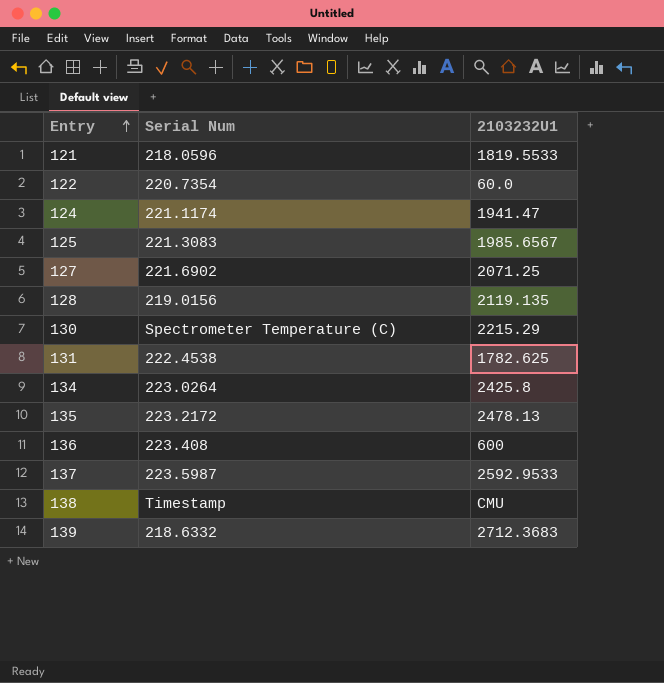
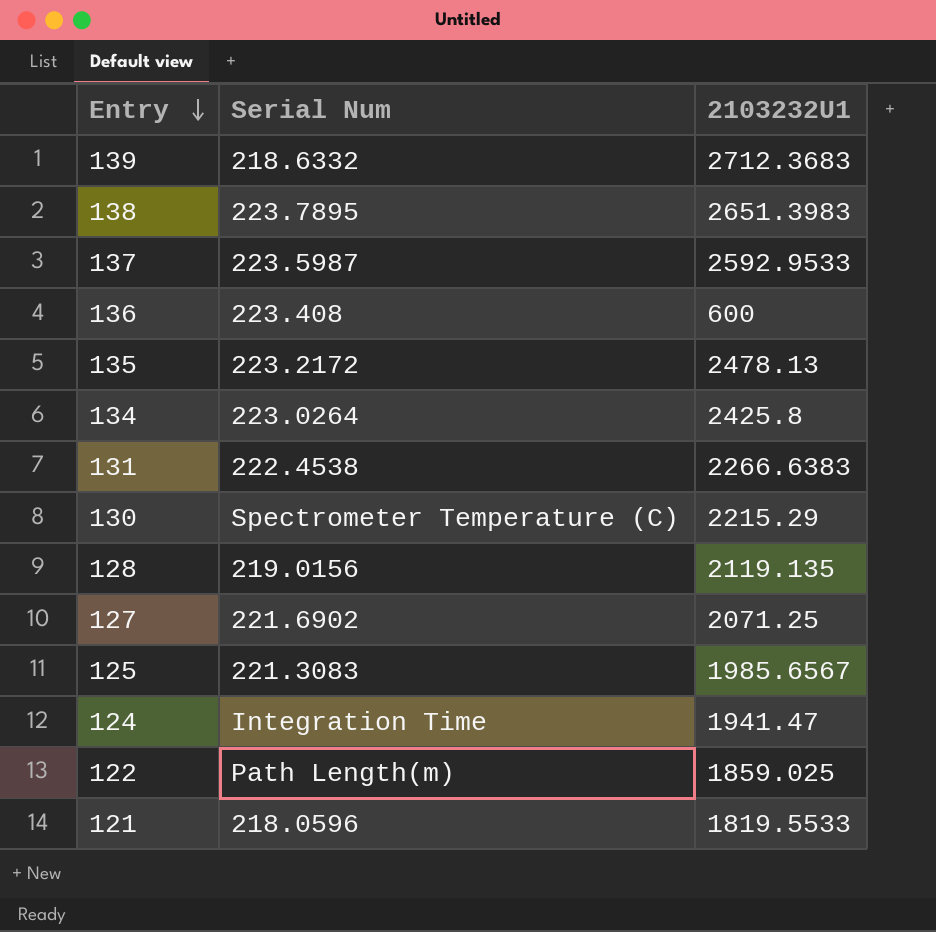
row order: Entry ascending -> Entry descending
138 | Serial Num: Timestamp -> 223.7895
138 | 2103232U1: CMU -> 2651.3983
131 | 2103232U1: 1782.625 -> 2266.6383
124 | Serial Num: 221.1174 -> Integration Time
122 | Serial Num: 220.7354 -> Path Length(m)
122 | 2103232U1: 60.0 -> 1859.025

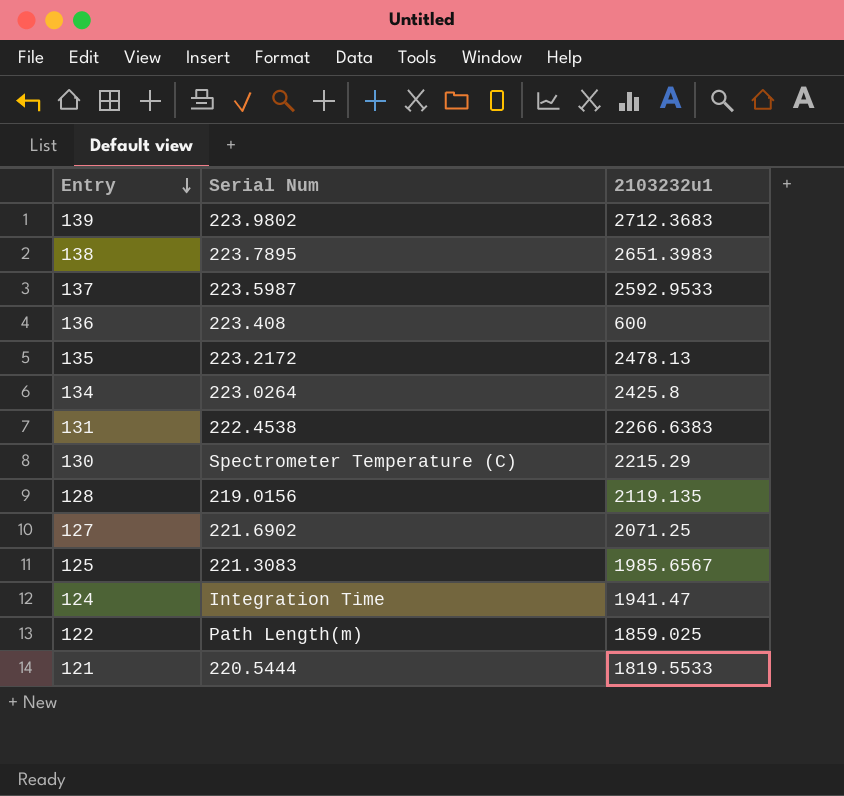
column name: 2103232U1 -> 2103232u1
139 | Serial Num: 218.6332 -> 223.9802
121 | Serial Num: 218.0596 -> 220.5444

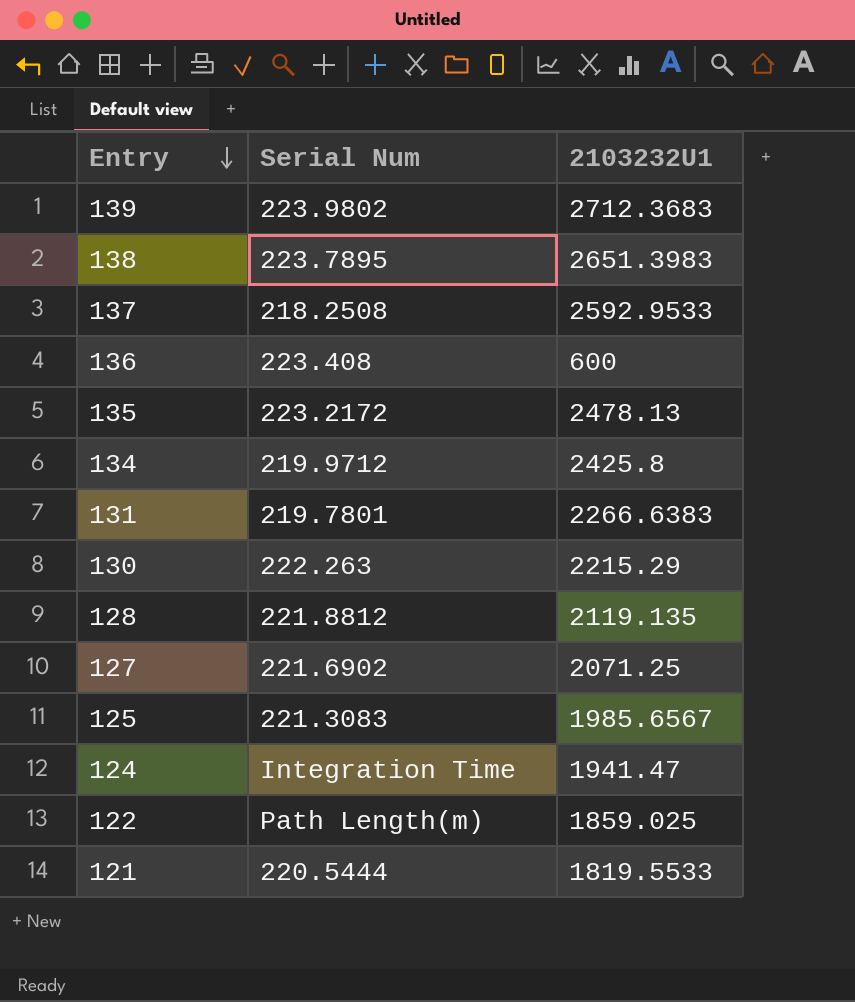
column name: 2103232u1 -> 2103232U1
137 | Serial Num: 223.5987 -> 218.2508
134 | Serial Num: 223.0264 -> 219.9712
131 | Serial Num: 222.4538 -> 219.7801
130 | Serial Num: Spectrometer Temperature (C) -> 222.263
128 | Serial Num: 219.0156 -> 221.8812

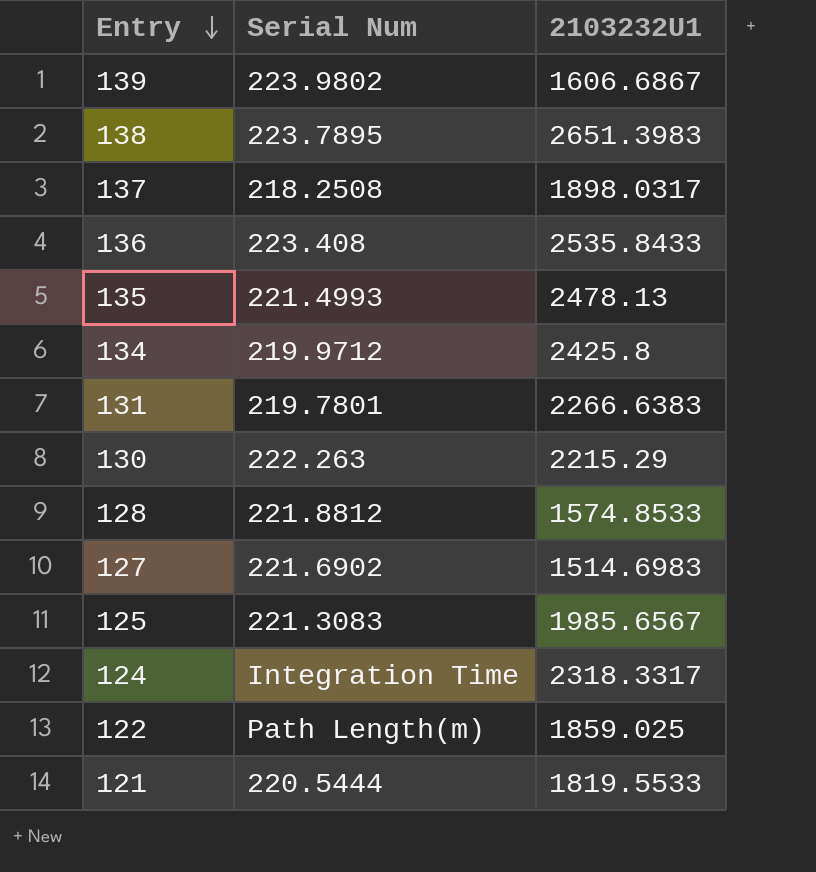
139 | 2103232U1: 2712.3683 -> 1606.6867
137 | 2103232U1: 2592.9533 -> 1898.0317
136 | 2103232U1: 600 -> 2535.8433
135 | Serial Num: 223.2172 -> 221.4993
128 | 2103232U1: 2119.135 -> 1574.8533
127 | 2103232U1: 2071.25 -> 1514.6983
124 | 2103232U1: 1941.47 -> 2318.3317

